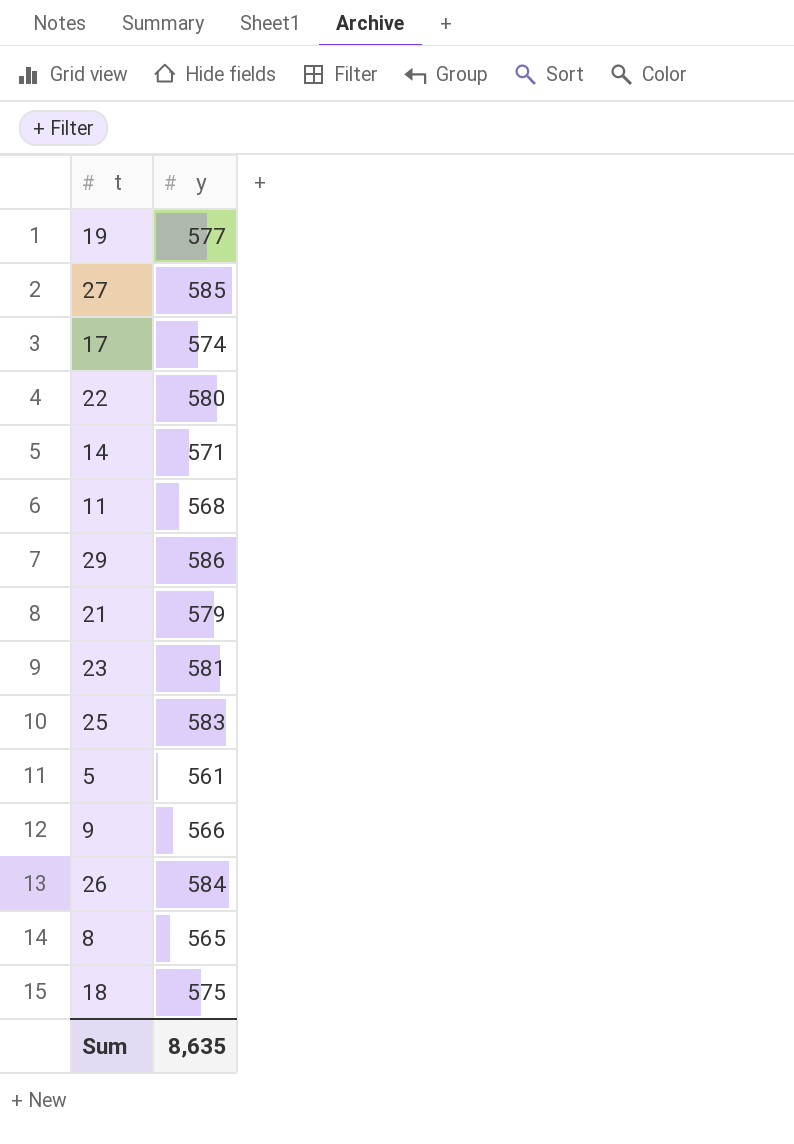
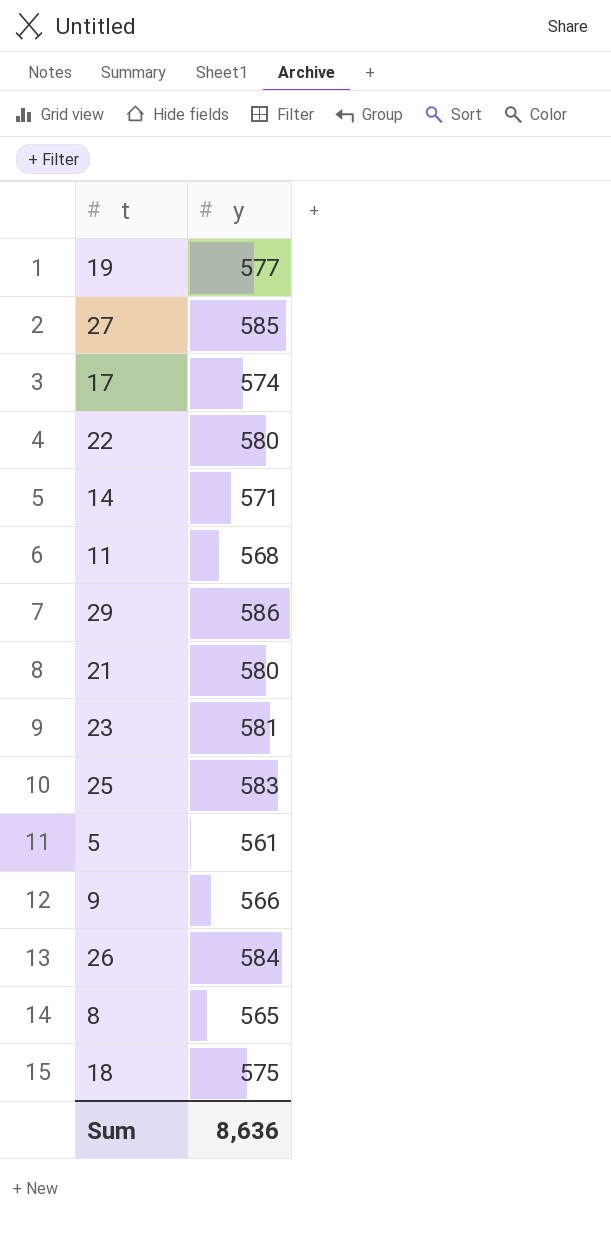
21 | y: 579 -> 580
Sum | y: 8,635 -> 8,636

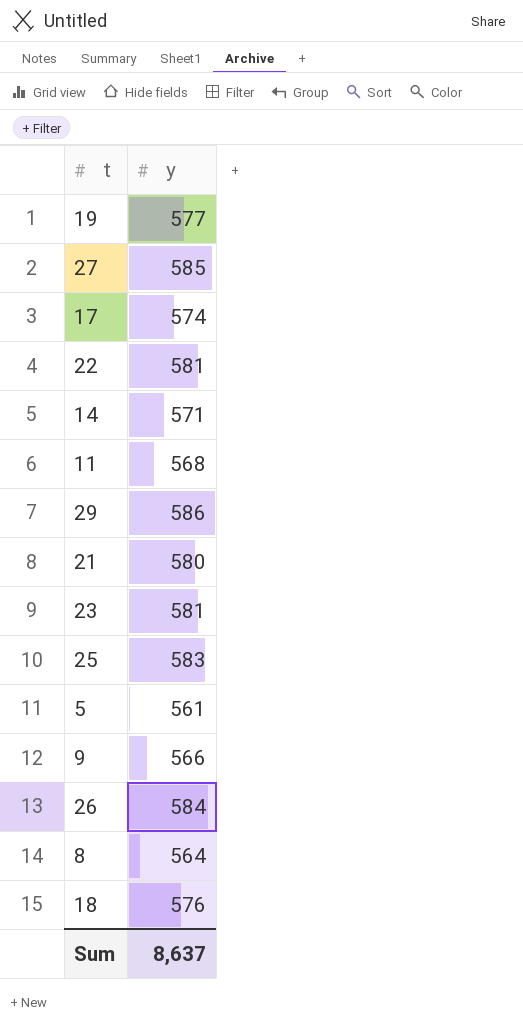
22 | y: 580 -> 581
8 | y: 565 -> 564
18 | y: 575 -> 576
Sum | y: 8,636 -> 8,637

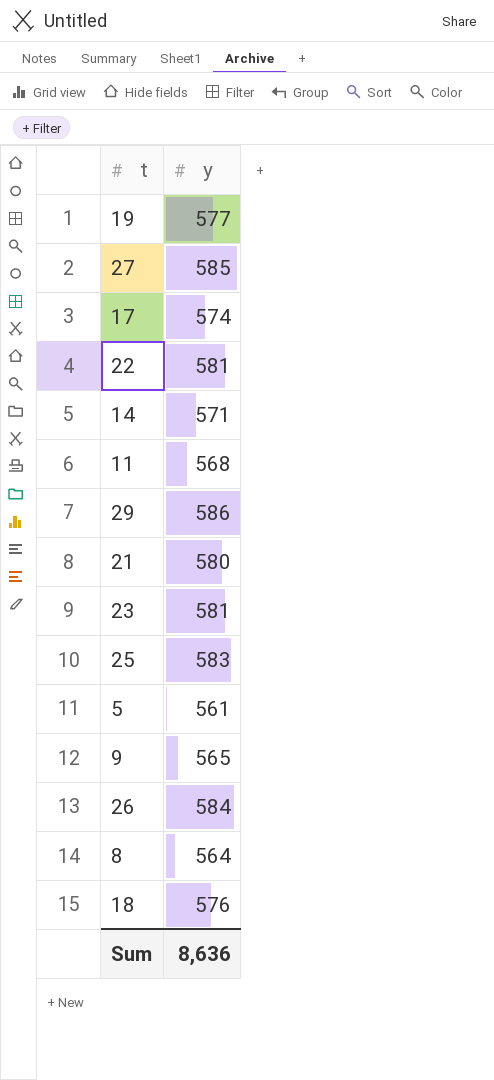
9 | y: 566 -> 565
Sum | y: 8,637 -> 8,636

